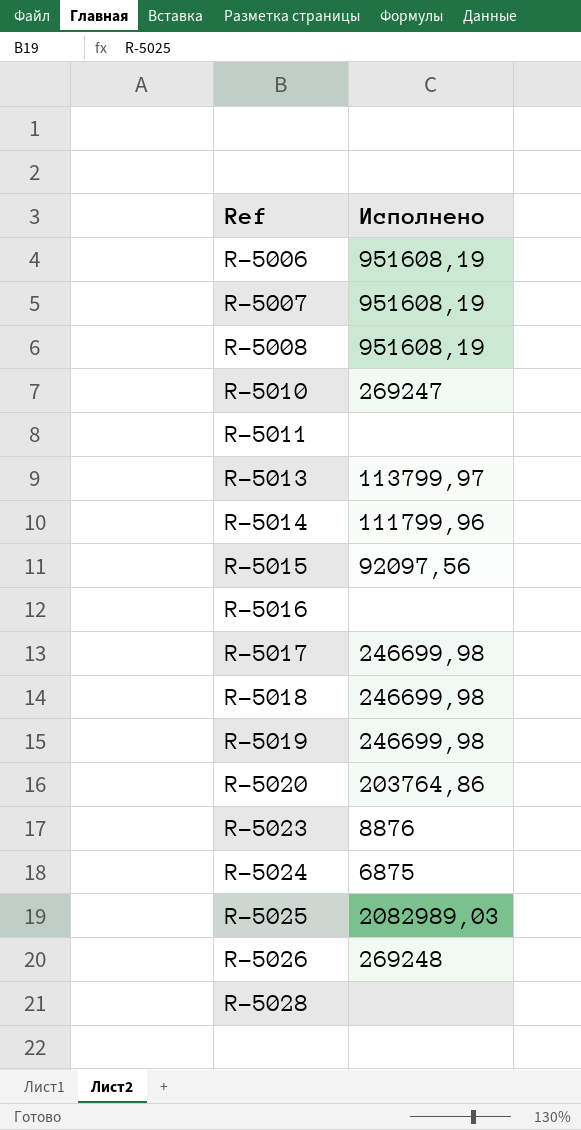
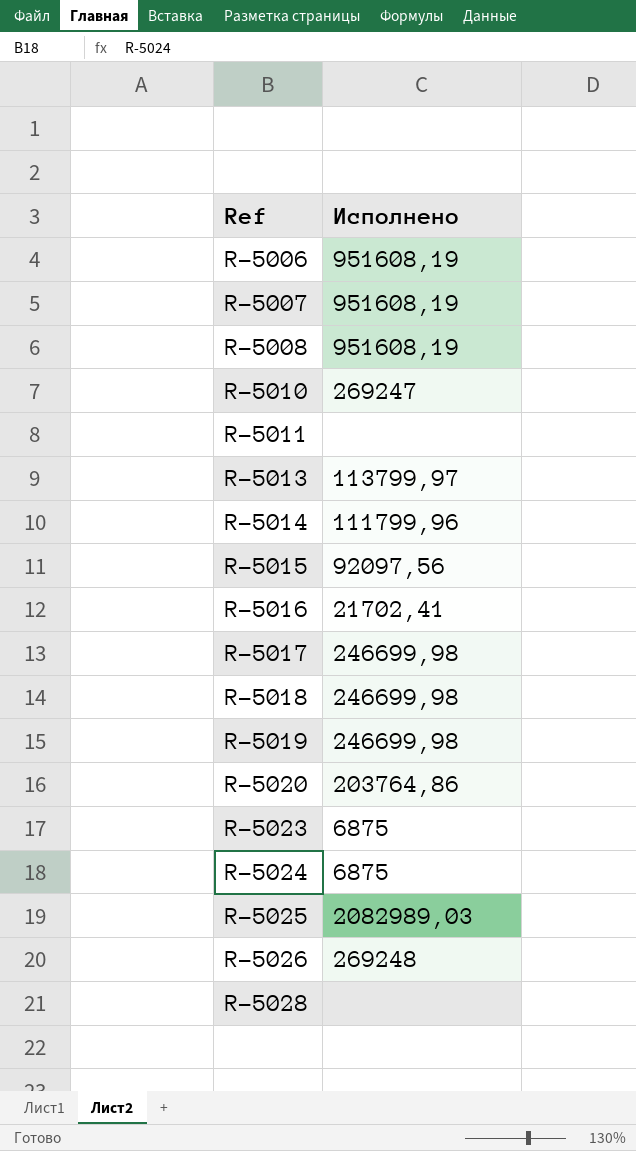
R-5016 | Исполнено: none -> 21702,41
R-5023 | Исполнено: 8876 -> 6875

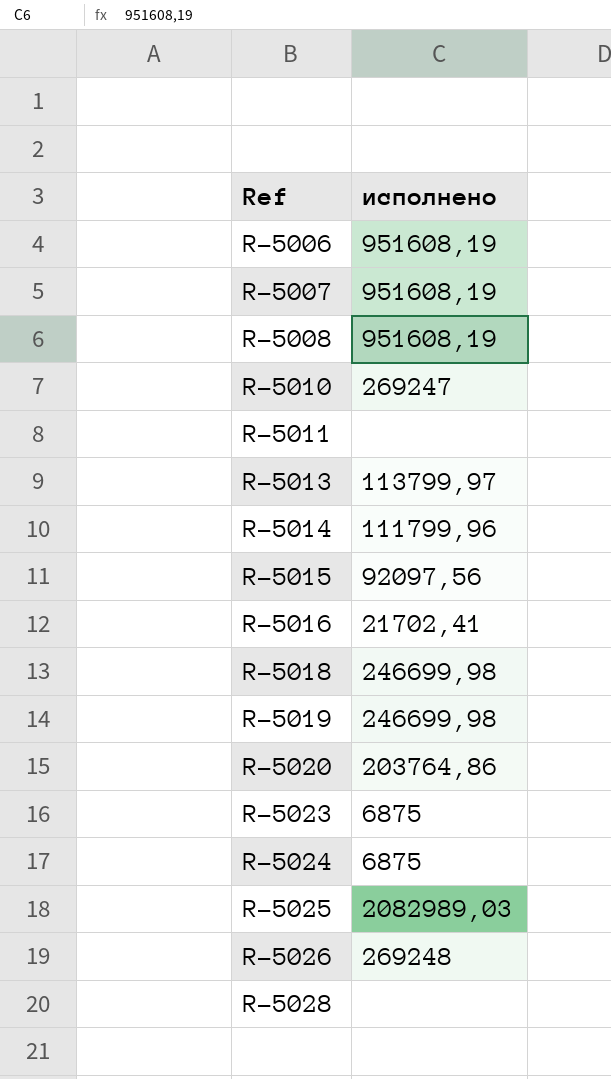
column name: Исполнено -> исполнено
row R-5017: 246699,98 -> none

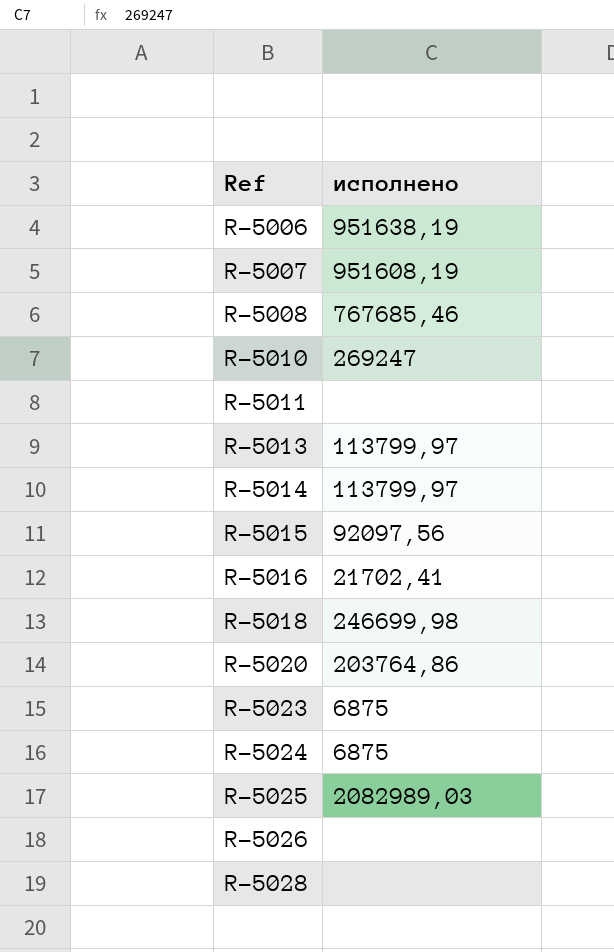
row R-5019: 246699,98 -> none
R-5006 | исполнено: 951608,19 -> 951638,19
R-5008 | исполнено: 951608,19 -> 767685,46
R-5014 | исполнено: 111799,96 -> 113799,97
R-5026 | исполнено: 269248 -> none

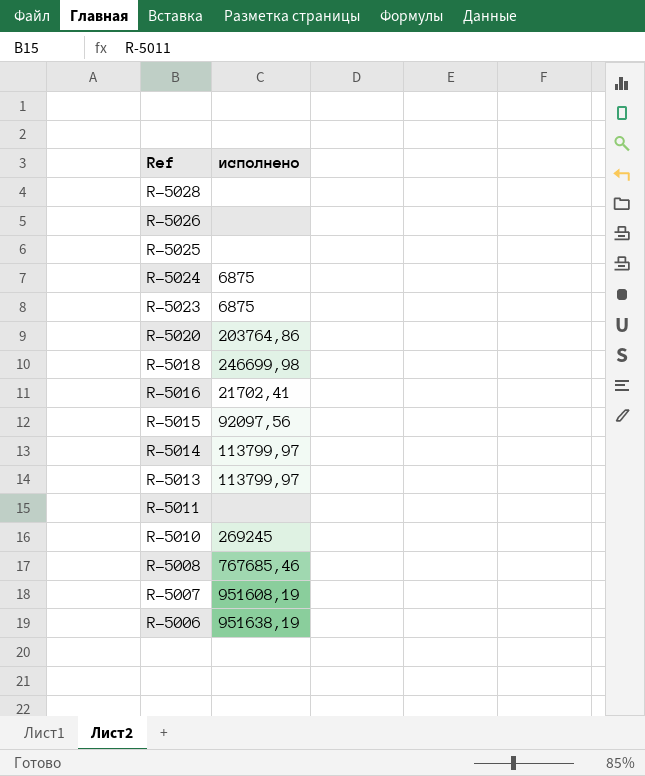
row order: Ref ascending -> Ref descending
R-5025 | исполнено: 2082989,03 -> none
R-5010 | исполнено: 269247 -> 269245

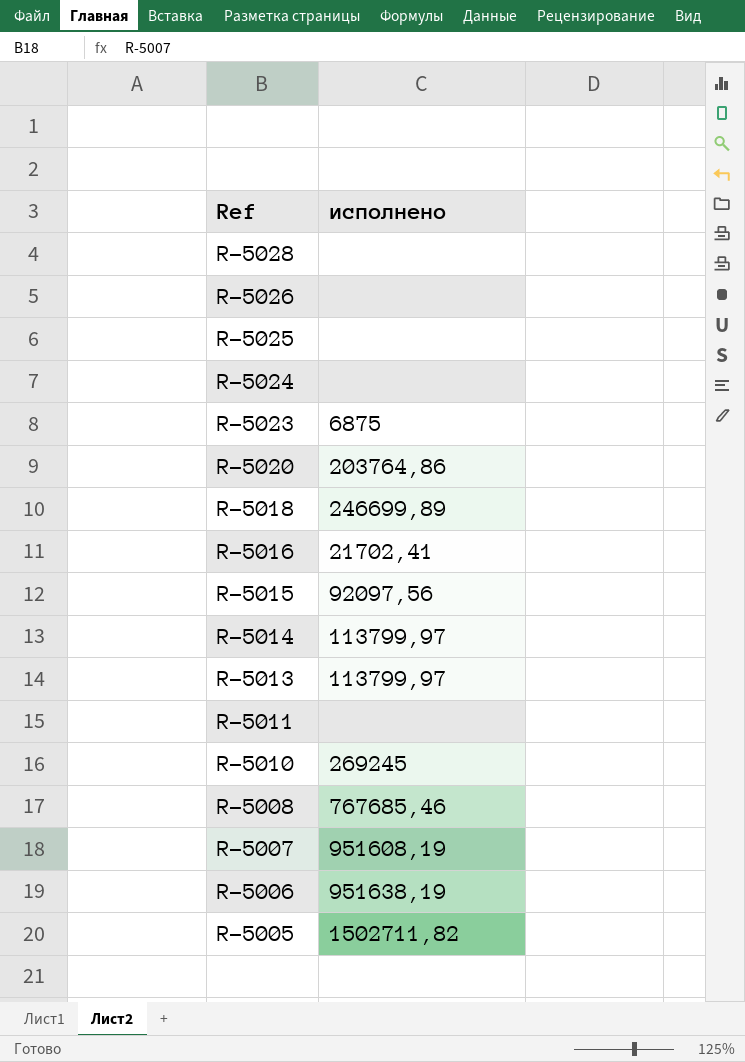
R-5024 | исполнено: 6875 -> none
R-5018 | исполнено: 246699,98 -> 246699,89
row R-5005: none -> 1502711,82

